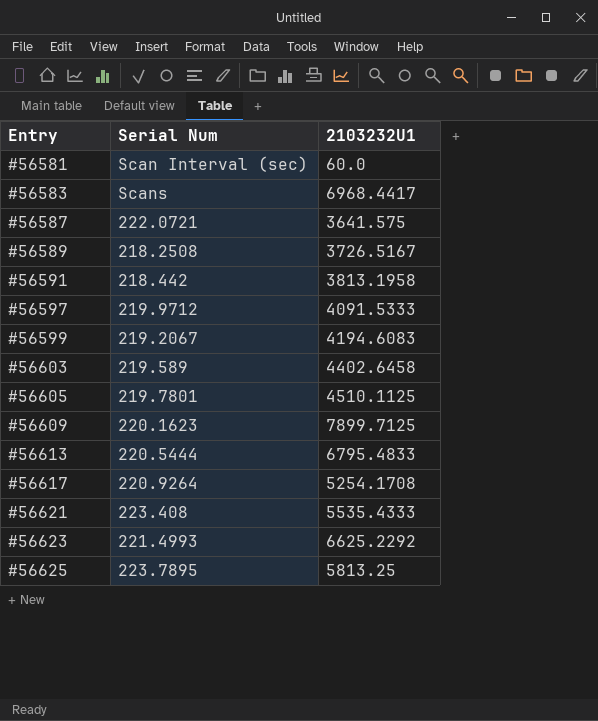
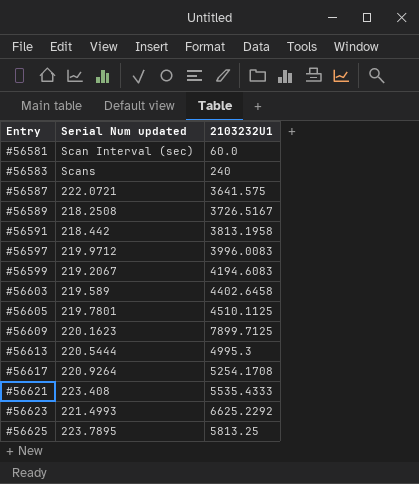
column name: Serial Num -> Serial Num updated
#56583 | 2103232U1: 6968.4417 -> 240
#56597 | 2103232U1: 4091.5333 -> 3996.0083
#56613 | 2103232U1: 6795.4833 -> 4995.3

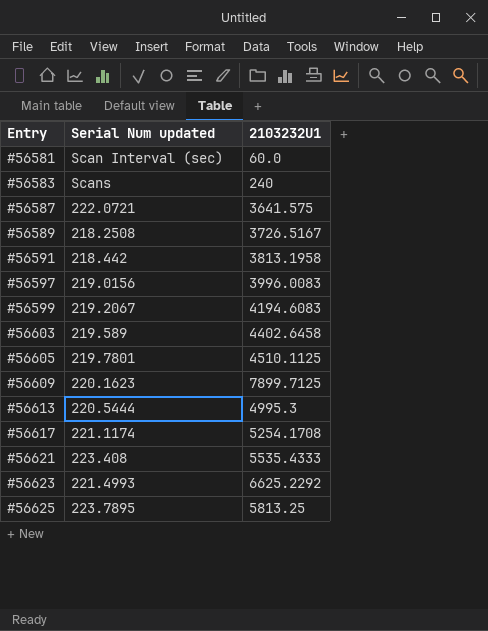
#56597 | Serial Num updated: 219.9712 -> 219.0156
#56617 | Serial Num updated: 220.9264 -> 221.1174

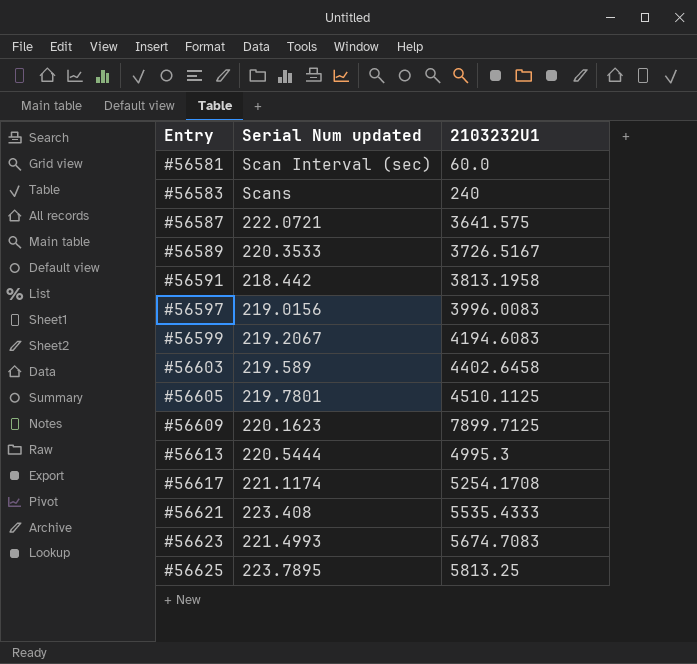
#56589 | Serial Num updated: 218.2508 -> 220.3533
#56623 | 2103232U1: 6625.2292 -> 5674.7083

